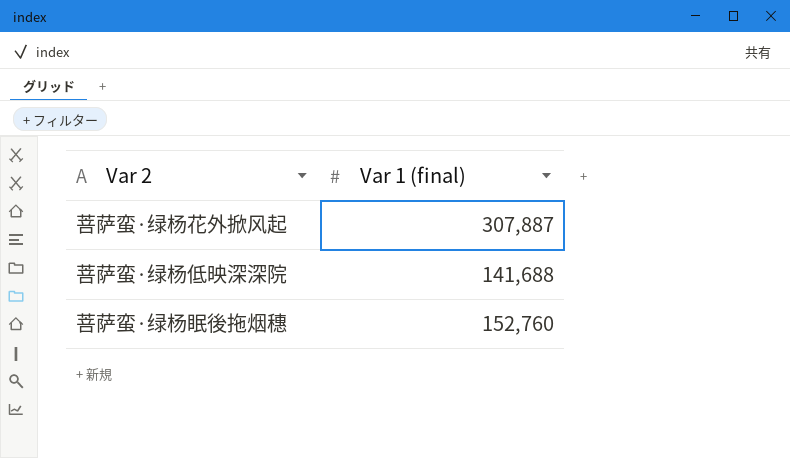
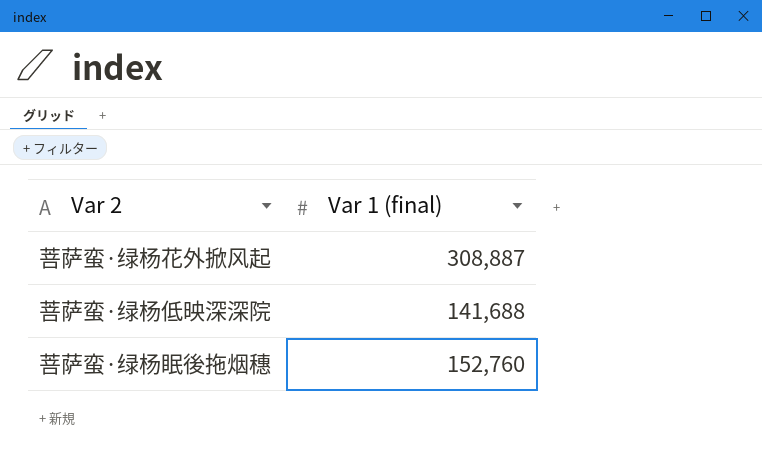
菩萨蛮·绿杨花外掀风起 | Var 1 (final): 307,887 -> 308,887

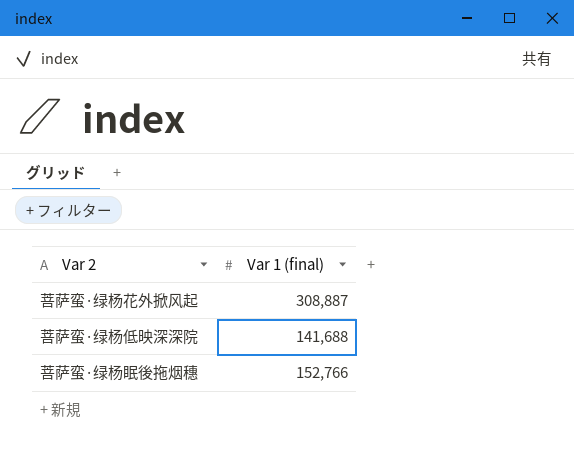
菩萨蛮·绿杨眠後拖烟穗 | Var 1 (final): 152,760 -> 152,766

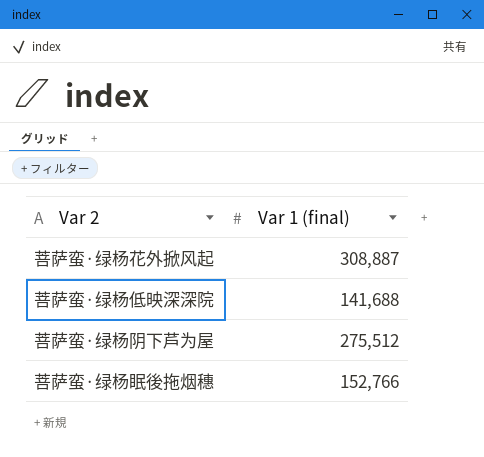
row 菩萨蛮·绿杨阴下芦为屋: none -> 275,512

